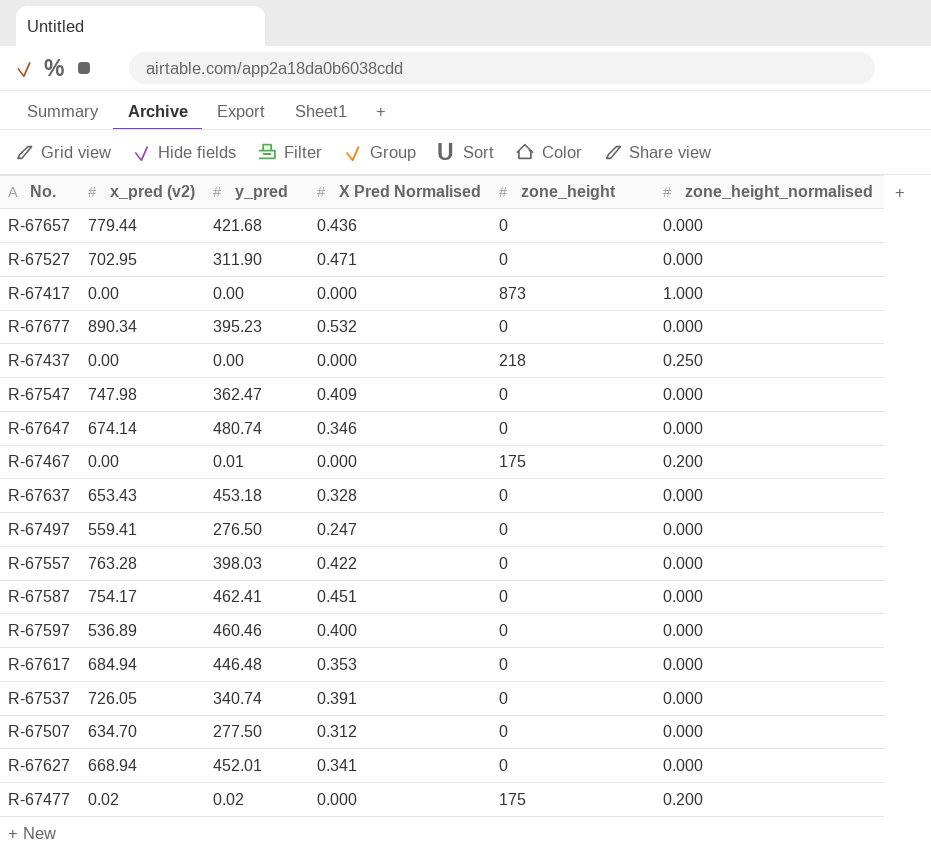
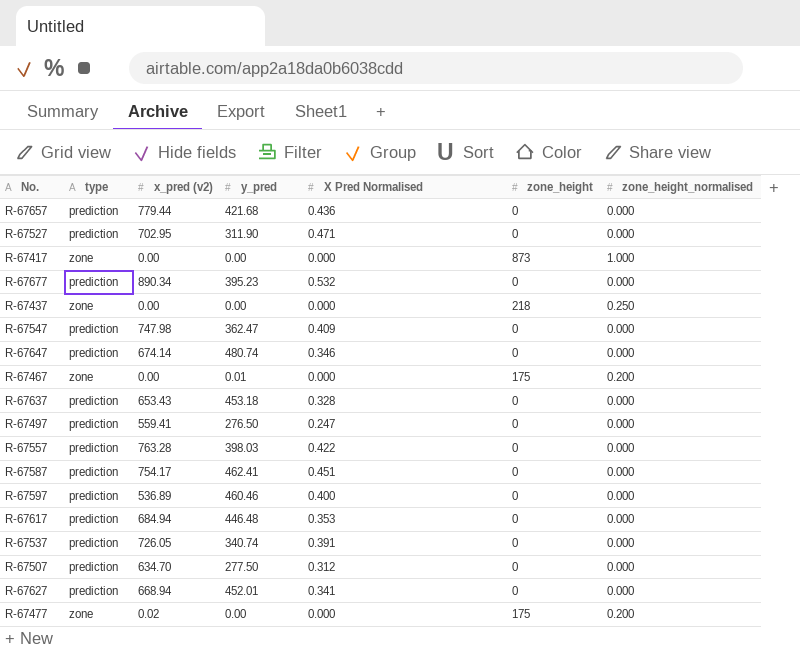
column type | position: none -> 2
R-67477 | y_pred: 0.02 -> 0.00

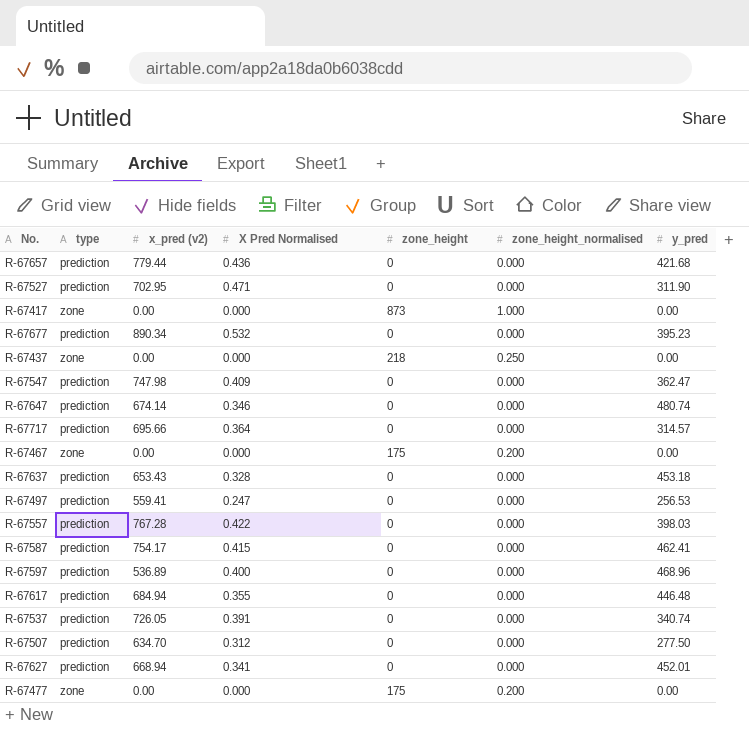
column y_pred | position: 4 -> 7
row R-67717: none -> prediction | 695.66 | 0.364 | 0 | 0.000 | 314.57
R-67467 | y_pred: 0.01 -> 0.00
R-67497 | y_pred: 276.50 -> 256.53
R-67557 | x_pred (v2): 763.28 -> 767.28
R-67587 | X Pred Normalised: 0.451 -> 0.415
R-67597 | y_pred: 460.46 -> 468.96
R-67617 | X Pred Normalised: 0.353 -> 0.355
R-67477 | x_pred (v2): 0.02 -> 0.00

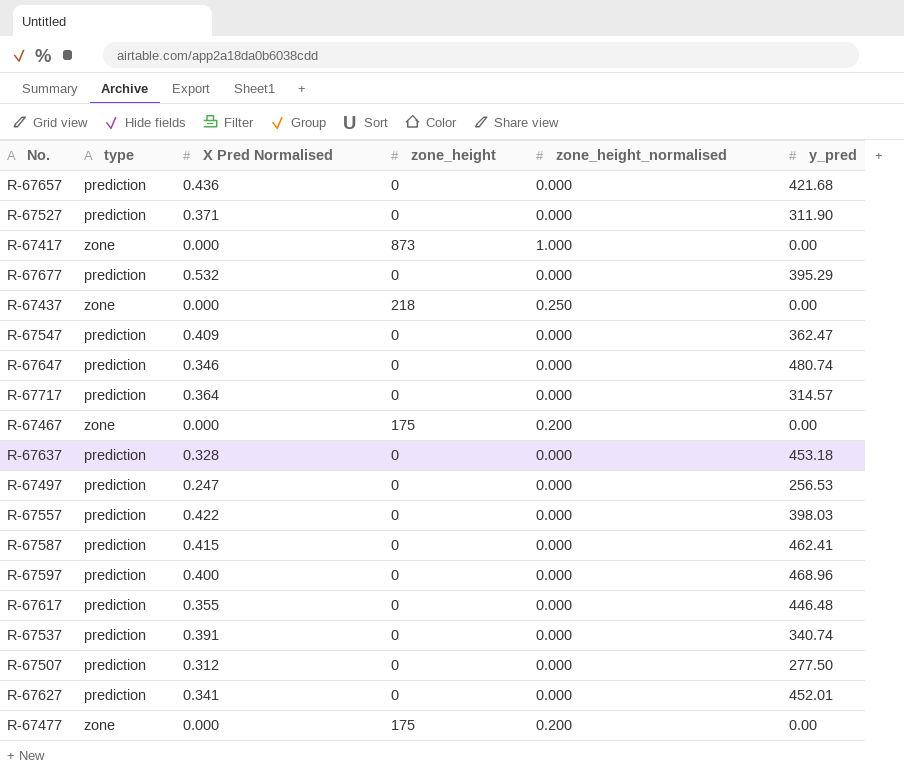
column x_pred (v2) | position: 3 -> none
R-67527 | X Pred Normalised: 0.471 -> 0.371
R-67677 | y_pred: 395.23 -> 395.29

